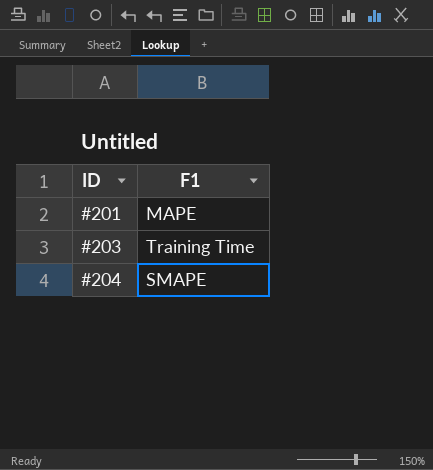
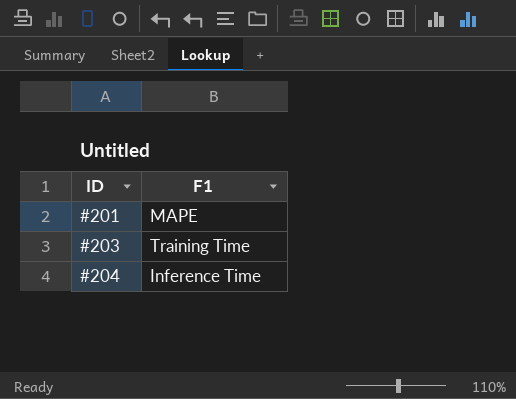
#204 | F1: SMAPE -> Inference Time

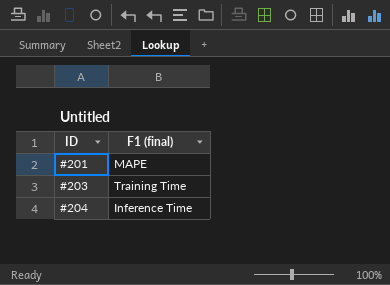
column name: F1 -> F1 (final)

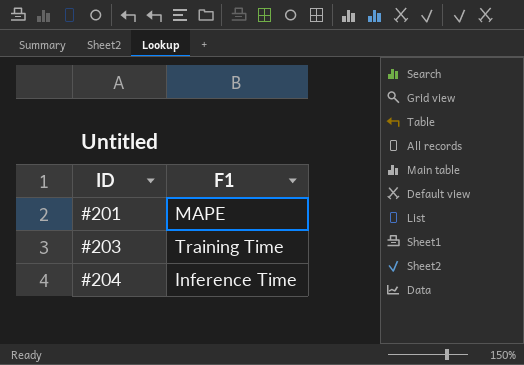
column name: F1 (final) -> F1

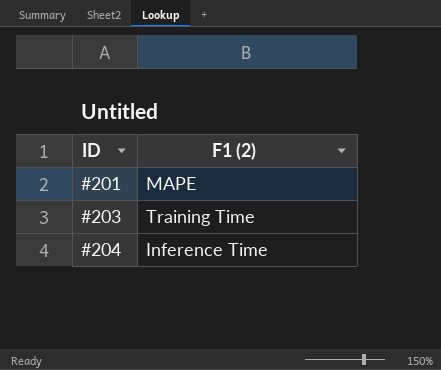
column name: F1 -> F1 (2)

